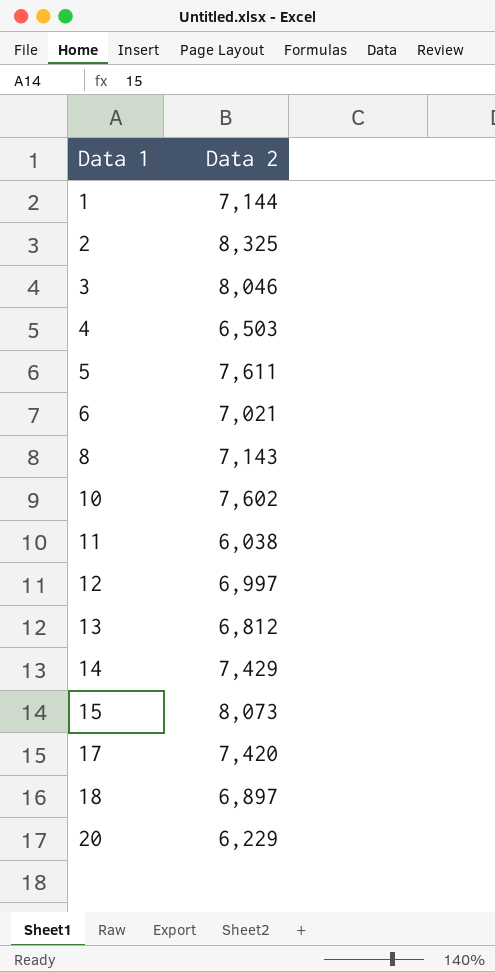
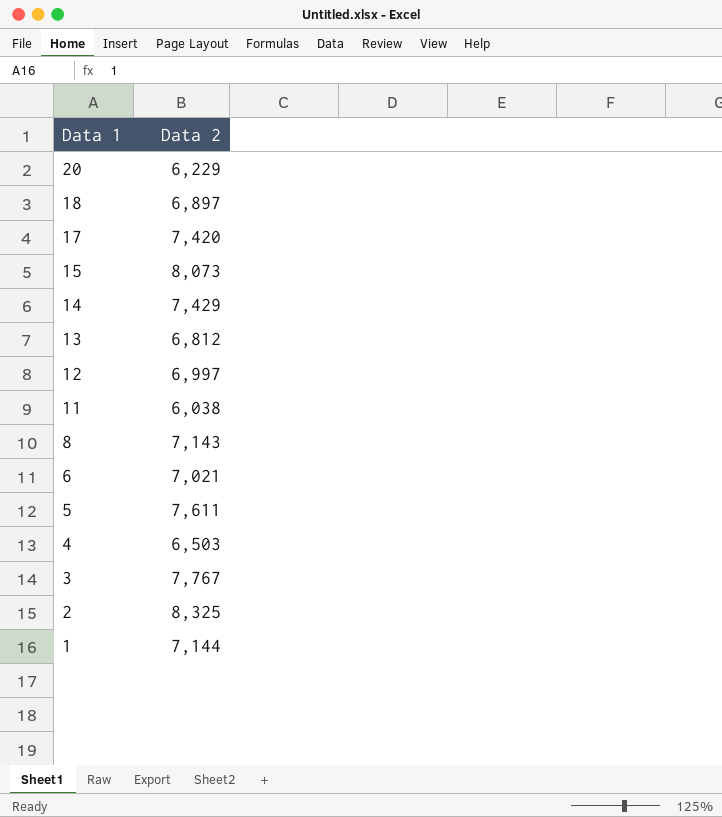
row order: Data 1 ascending -> Data 1 descending
row 10: 7,602 -> none
3 | Data 2: 8,046 -> 7,767

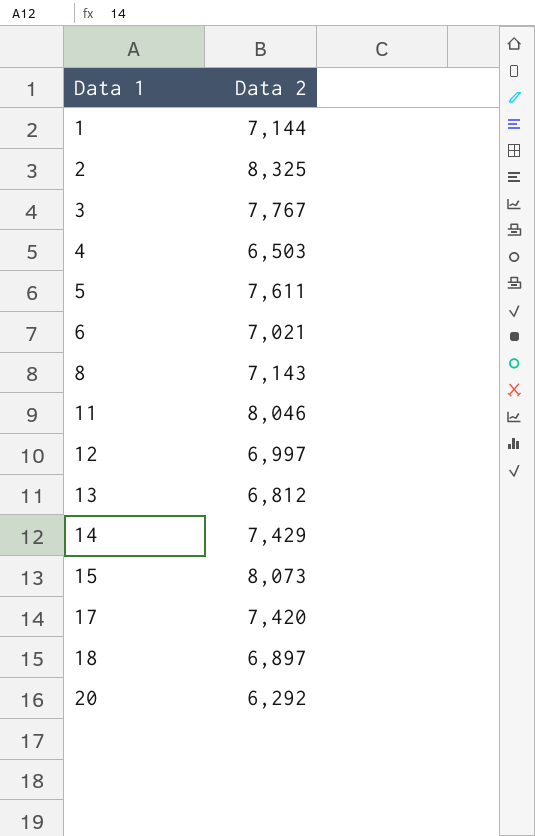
row order: Data 1 descending -> Data 1 ascending
11 | Data 2: 6,038 -> 8,046
20 | Data 2: 6,229 -> 6,292

